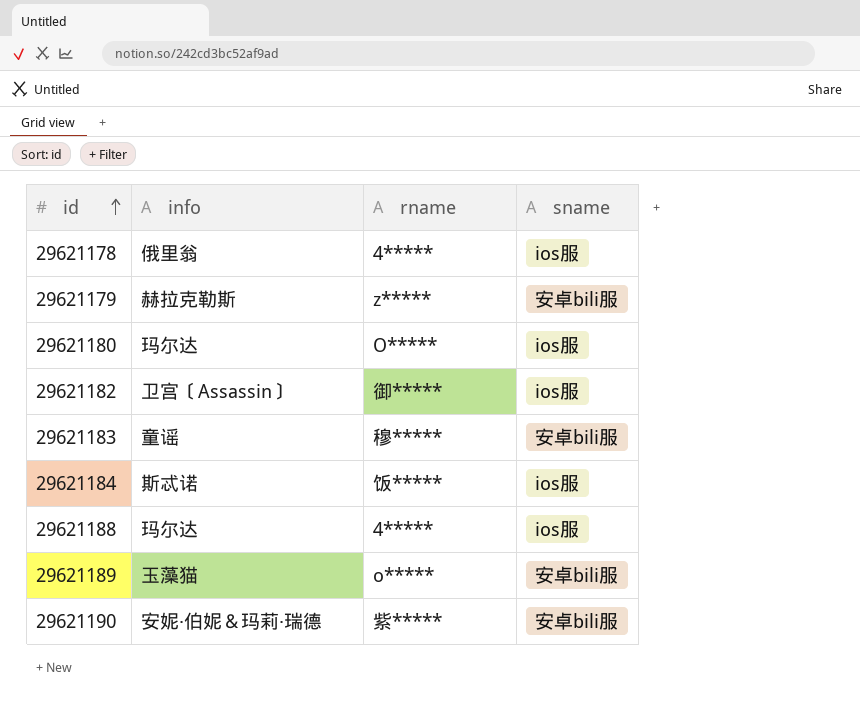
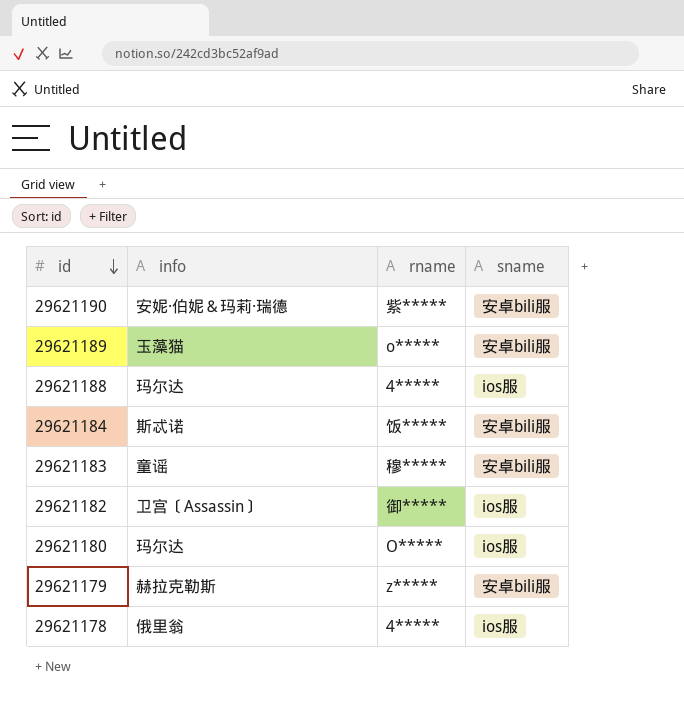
row order: id ascending -> id descending
29621184 | sname: ios服 -> 安卓bili服

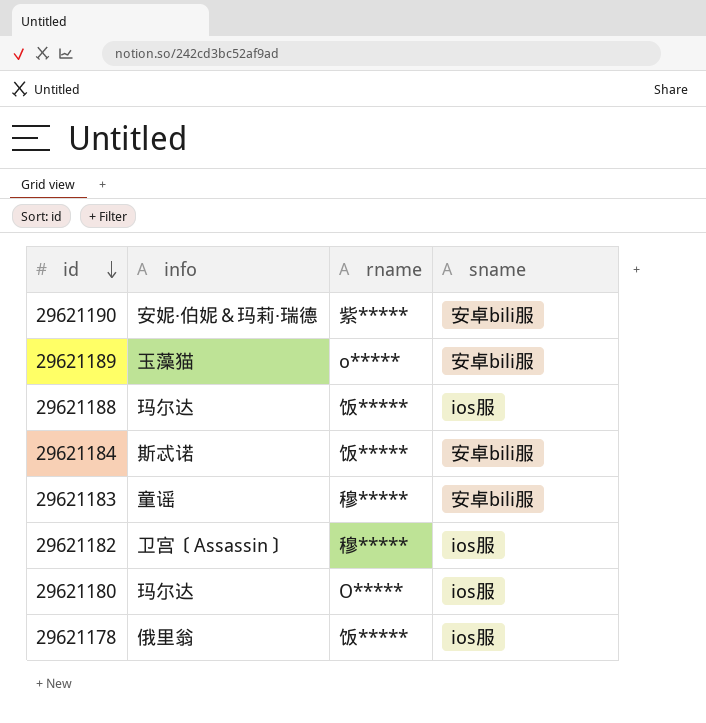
row 29621179: 赫拉克勒斯 | z***** | 安卓bili服 -> none
29621188 | rname: 4***** -> 饭*****
29621182 | rname: 御***** -> 穆*****
29621178 | rname: 4***** -> 饭*****

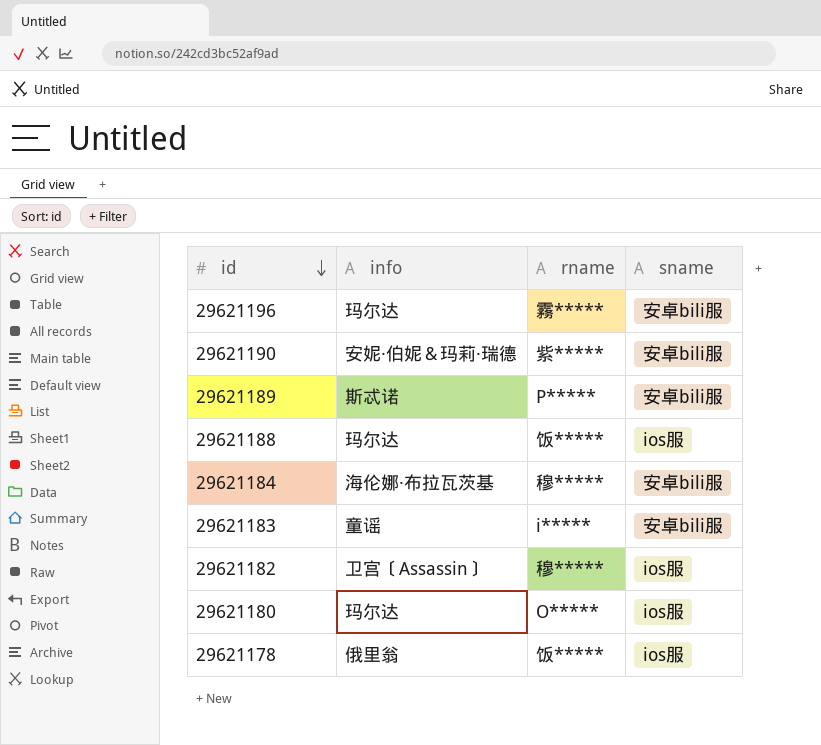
row 29621196: none -> 玛尔达 | 霧***** | 安卓bili服
29621189 | info: 玉藻猫 -> 斯忒诺
29621189 | rname: o***** -> P*****
29621184 | info: 斯忒诺 -> 海伦娜·布拉瓦茨基
29621184 | rname: 饭***** -> 穆*****
29621183 | rname: 穆***** -> i*****

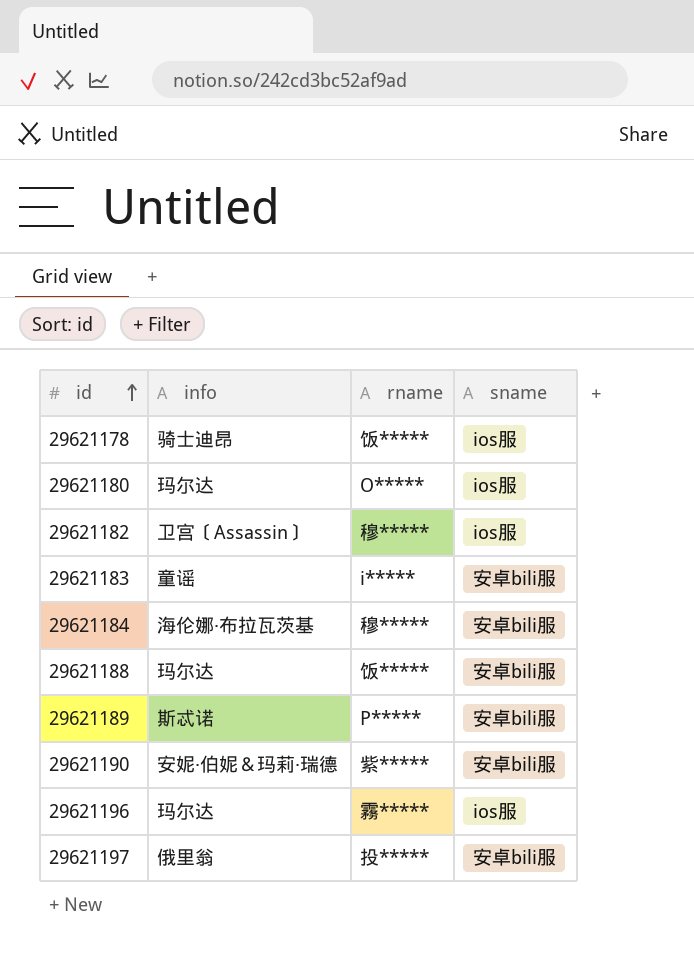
row order: id descending -> id ascending
29621178 | info: 俄里翁 -> 骑士迪昂
29621188 | sname: ios服 -> 安卓bili服
29621196 | sname: 安卓bili服 -> ios服
row 29621197: none -> 俄里翁 | 投***** | 安卓bili服

